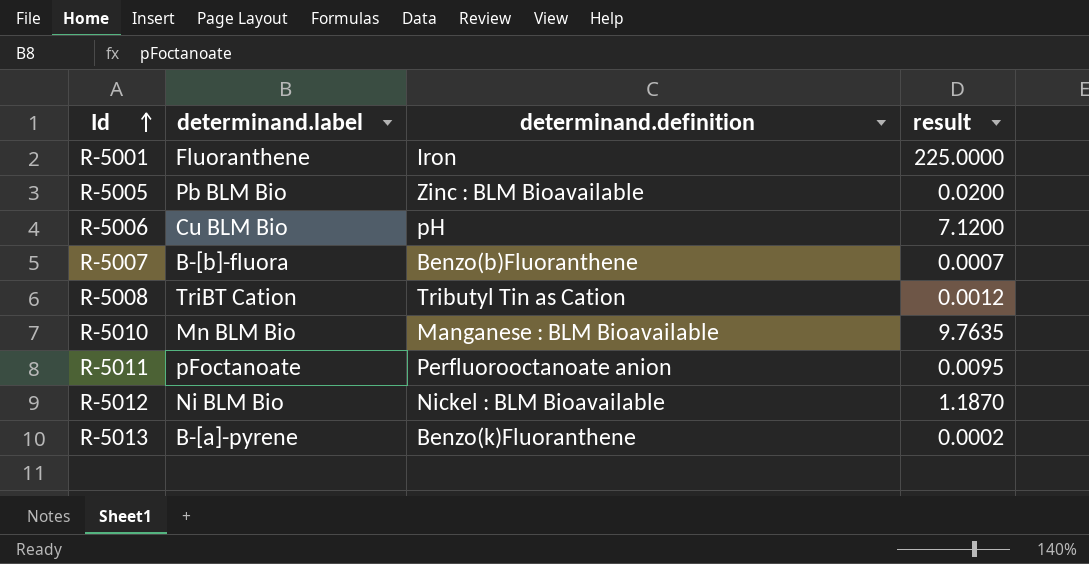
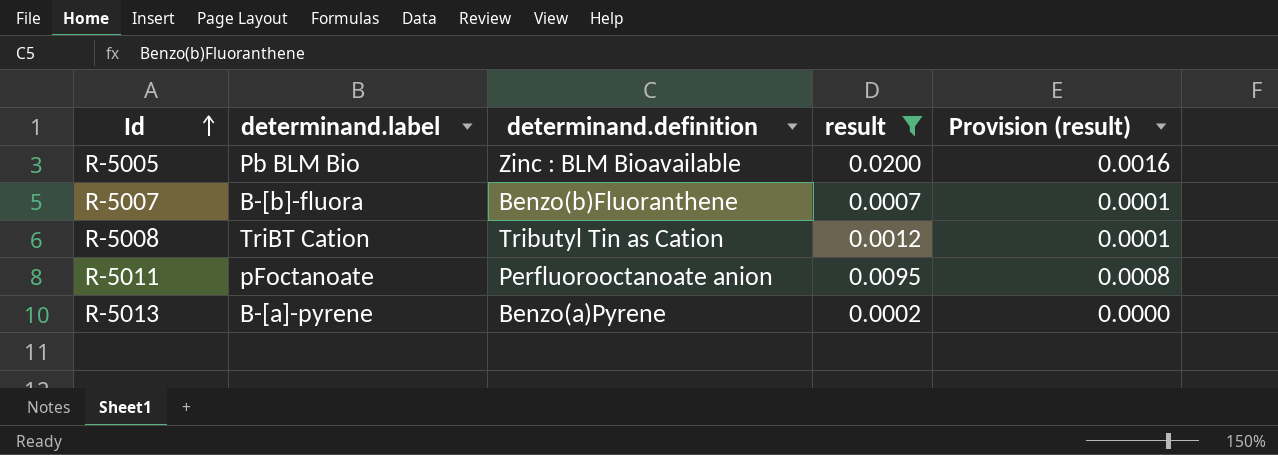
filter: none -> result <= 0.0200
column Provision (result) | formula: none -> [result] * 0.08
R-5013 | determinand.definition: Benzo(k)Fluoranthene -> Benzo(a)Pyrene

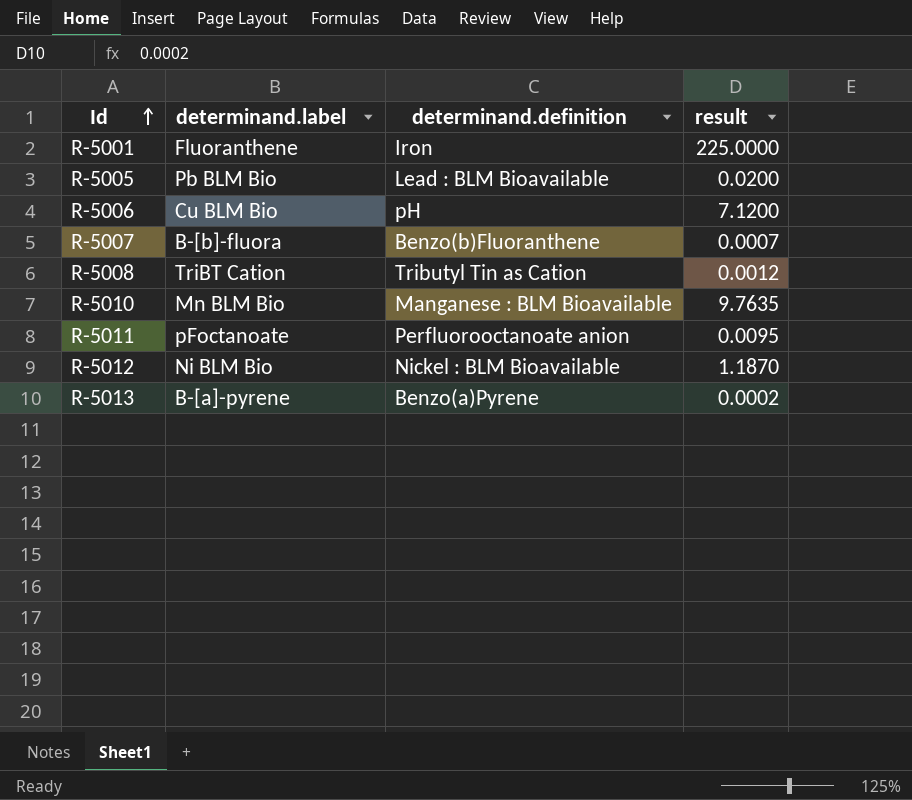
filter: result <= 0.0200 -> none
column Provision (result) | formula: [result] * 0.08 -> none
R-5005 | determinand.definition: Zinc : BLM Bioavailable -> Lead : BLM Bioavailable

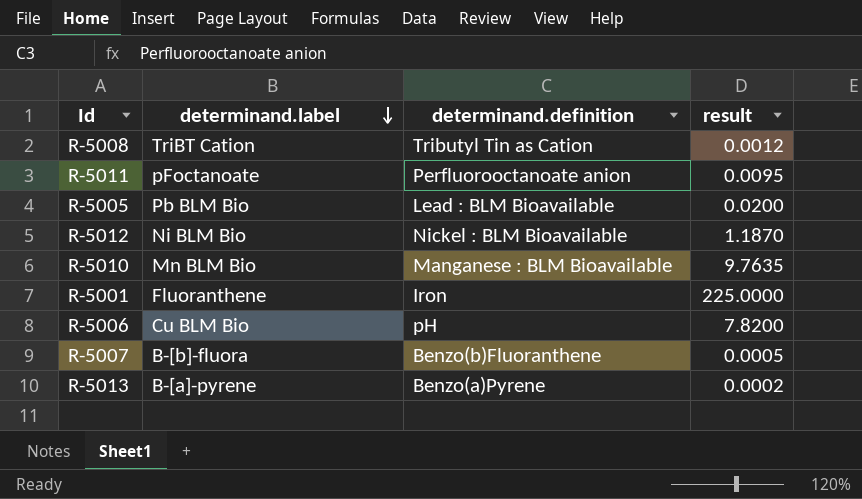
row order: Id ascending -> determinand.label descending
R-5006 | result: 7.1200 -> 7.8200
R-5007 | result: 0.0007 -> 0.0005

